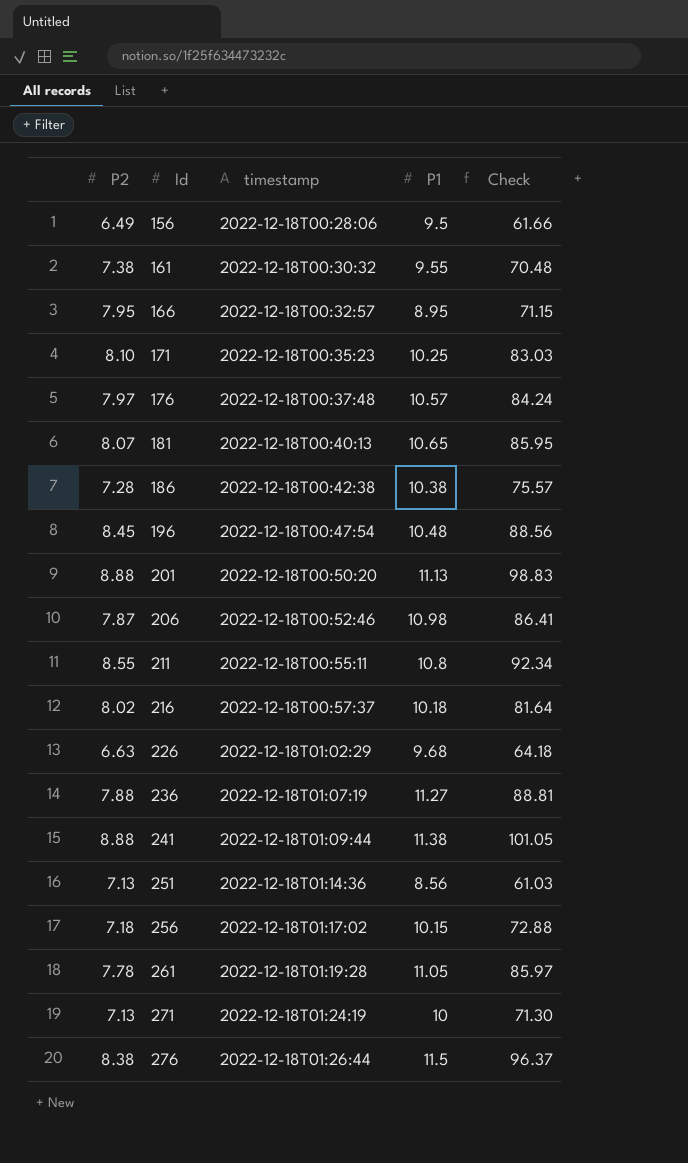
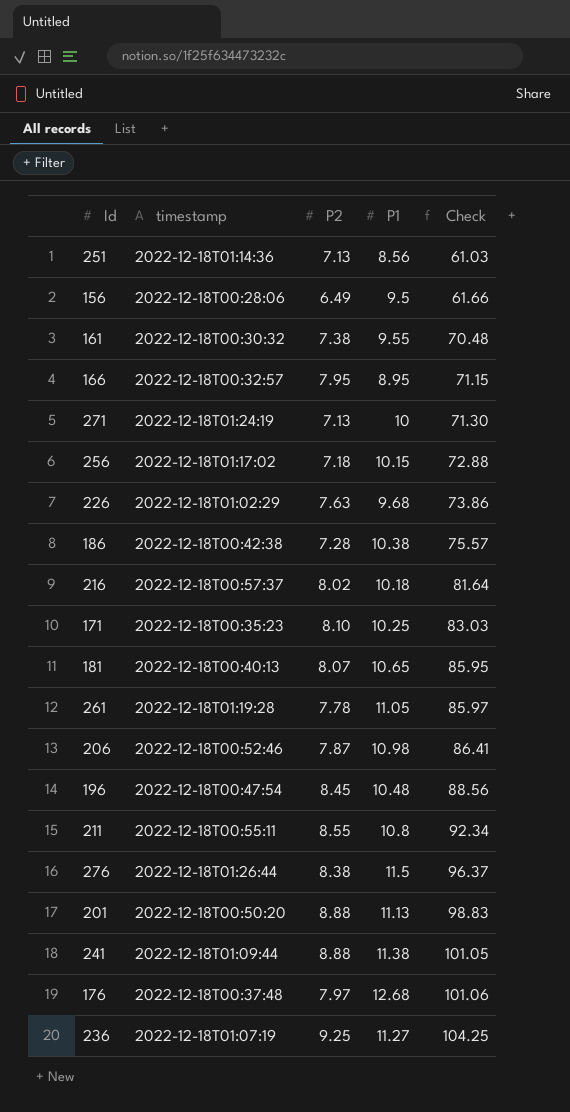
row order: Id ascending -> Check ascending
column P2 | position: 1 -> 3
226 | P2: 6.63 -> 7.63
226 | Check: 64.18 -> 73.86
176 | P1: 10.57 -> 12.68
176 | Check: 84.24 -> 101.06
236 | P2: 7.88 -> 9.25
236 | Check: 88.81 -> 104.25

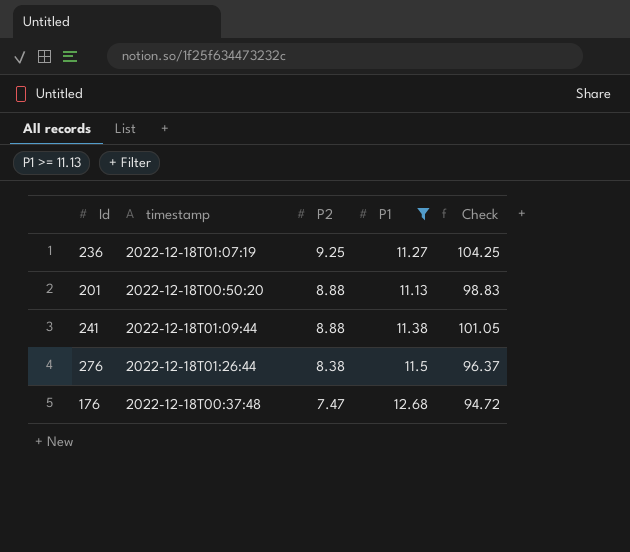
filter: none -> P1 >= 11.13
row order: Check ascending -> P2 descending
176 | P2: 7.97 -> 7.47
176 | Check: 101.06 -> 94.72

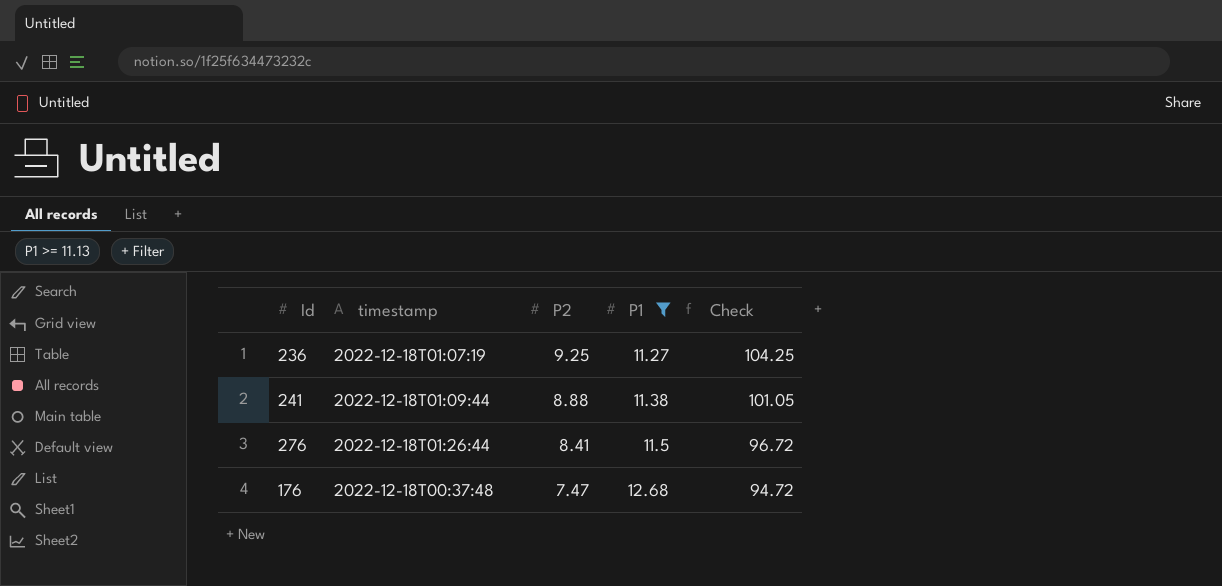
row 201: 2022-12-18T00:50:20 | 8.88 | 11.13 | 98.83 -> none
276 | P2: 8.38 -> 8.41
276 | Check: 96.37 -> 96.72

